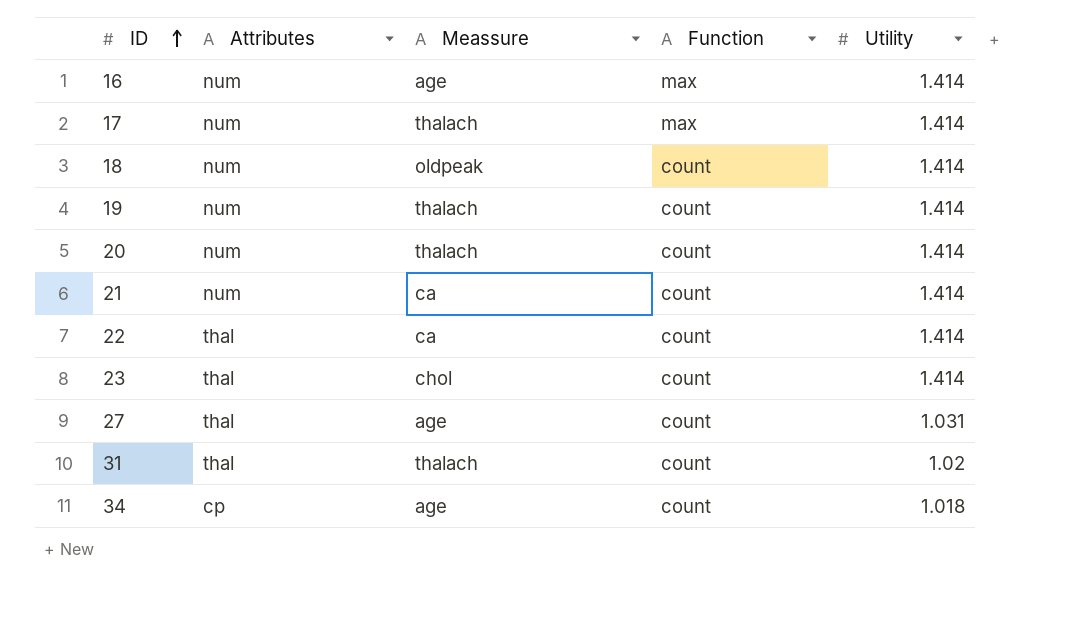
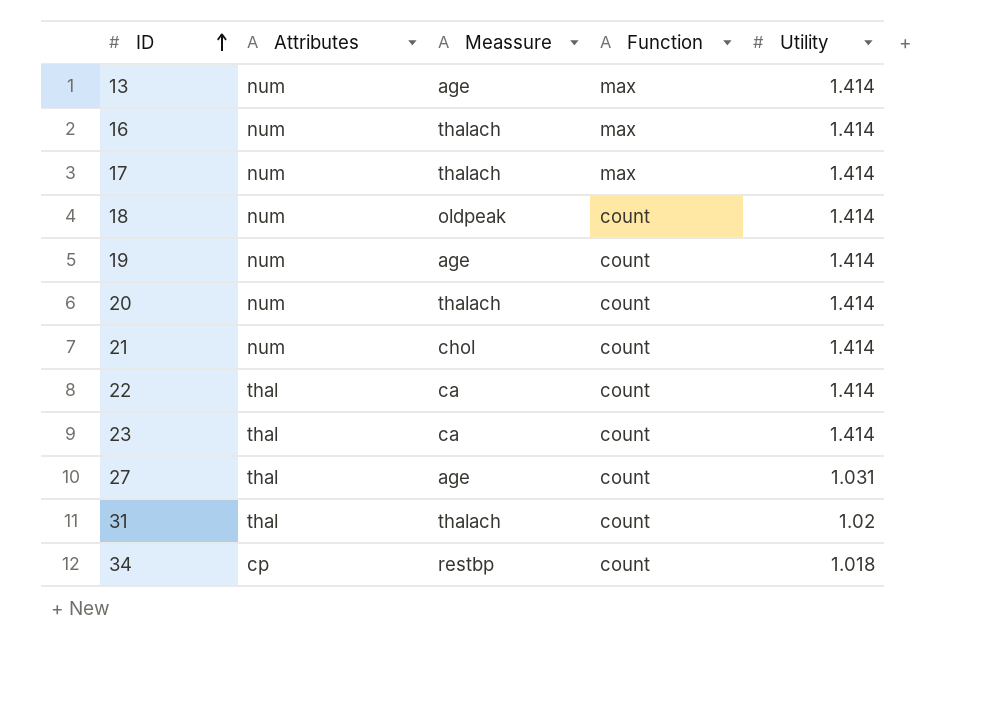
row 13: none -> num | age | max | 1.414
16 | Meassure: age -> thalach
19 | Meassure: thalach -> age
21 | Meassure: ca -> chol
23 | Meassure: chol -> ca
34 | Meassure: age -> restbp

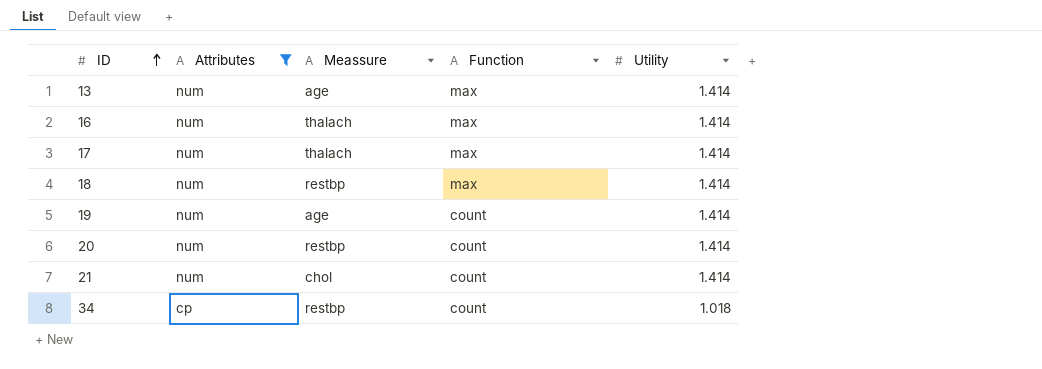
filter: none -> Attributes != thal
18 | Meassure: oldpeak -> restbp
18 | Function: count -> max
20 | Meassure: thalach -> restbp

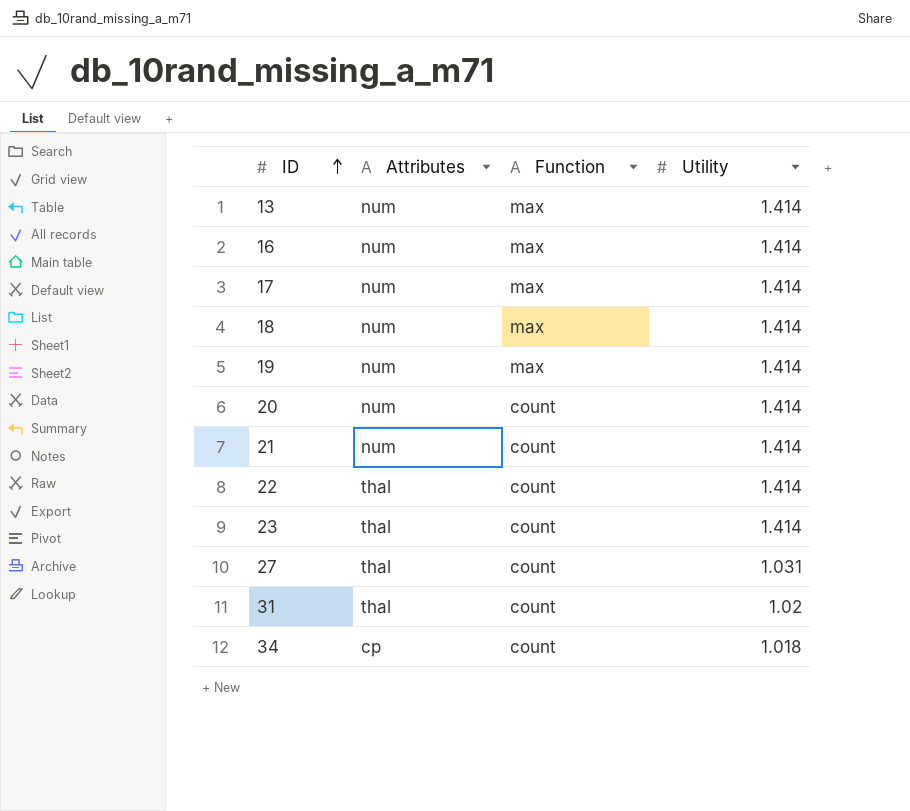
filter: Attributes != thal -> none
column Meassure | position: 3 -> none
19 | Function: count -> max

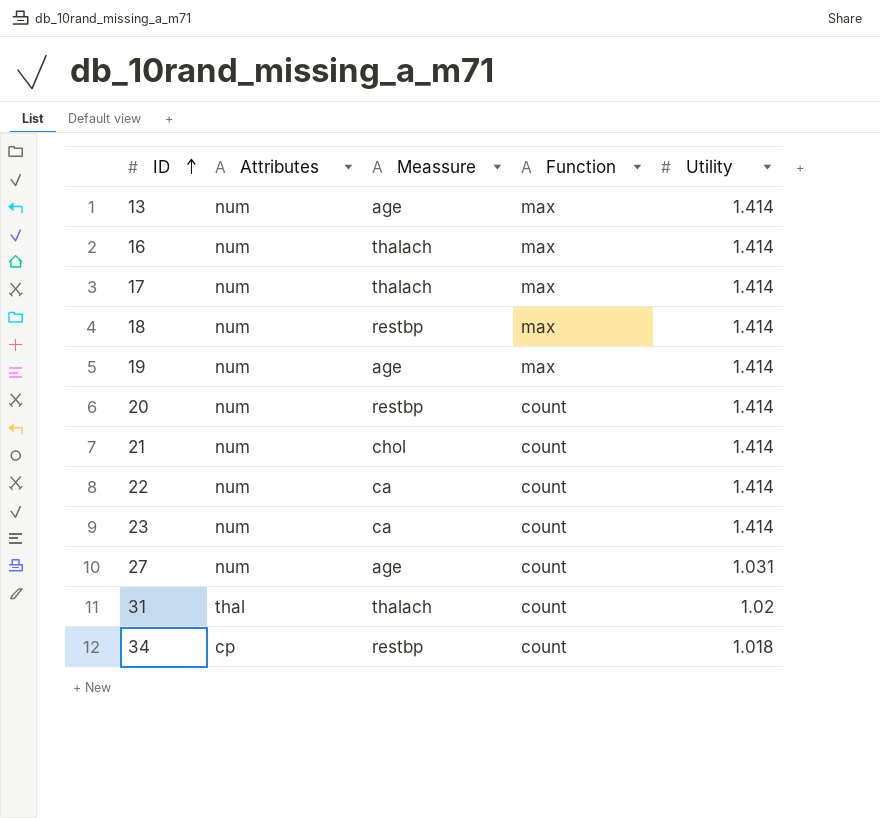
column Meassure | position: none -> 3
22 | Attributes: thal -> num
23 | Attributes: thal -> num
27 | Attributes: thal -> num

